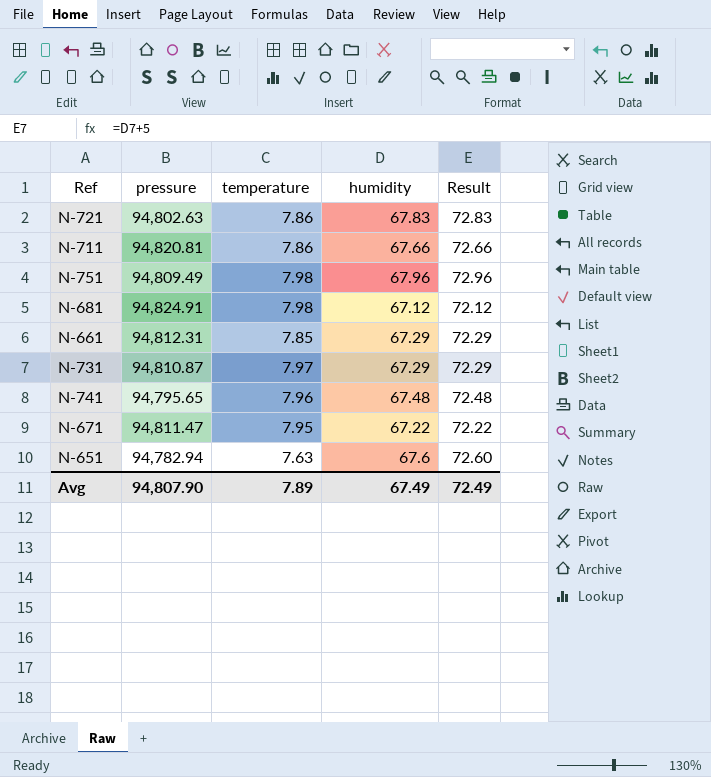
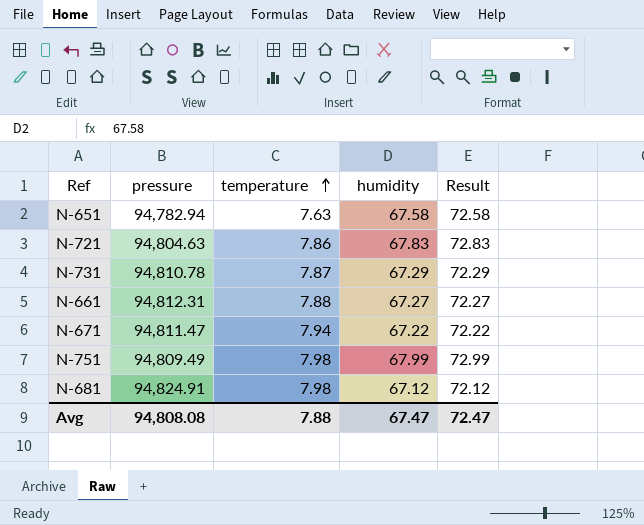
row order: none -> temperature ascending
row N-711: 94,820.81 | 7.86 | 67.66 | 72.66 -> none
row N-741: 94,795.65 | 7.96 | 67.48 | 72.48 -> none
N-651 | humidity: 67.6 -> 67.58
N-651 | Result: 72.60 -> 72.58
N-721 | pressure: 94,802.63 -> 94,804.63
N-731 | pressure: 94,810.87 -> 94,810.78
N-731 | temperature: 7.97 -> 7.87
N-661 | temperature: 7.85 -> 7.88
N-661 | humidity: 67.29 -> 67.27
N-661 | Result: 72.29 -> 72.27
N-671 | temperature: 7.95 -> 7.94
N-751 | humidity: 67.96 -> 67.99
N-751 | Result: 72.96 -> 72.99
Avg | pressure: 94,807.90 -> 94,808.08
Avg | temperature: 7.89 -> 7.88
Avg | humidity: 67.49 -> 67.47
Avg | Result: 72.49 -> 72.47

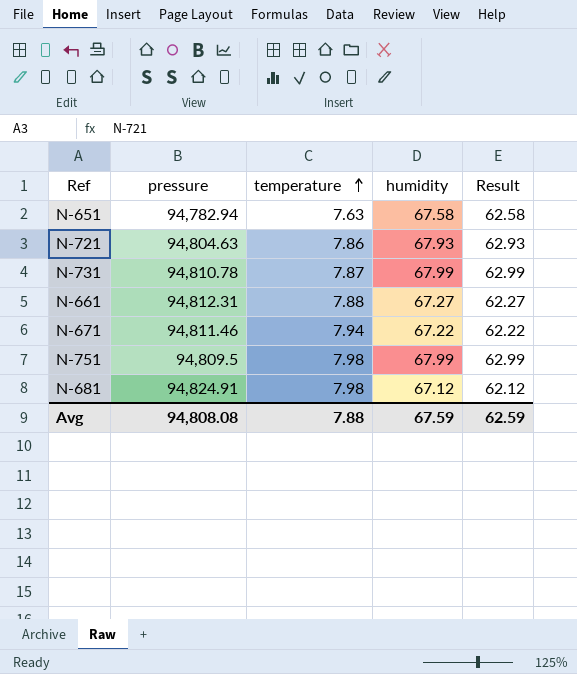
column Result | formula: [humidity] + 5 -> [humidity] - 5
N-721 | humidity: 67.83 -> 67.93
N-731 | humidity: 67.29 -> 67.99
N-671 | pressure: 94,811.47 -> 94,811.46
N-751 | pressure: 94,809.49 -> 94,809.5
Avg | humidity: 67.47 -> 67.59
Avg | Result: 72.47 -> 62.59

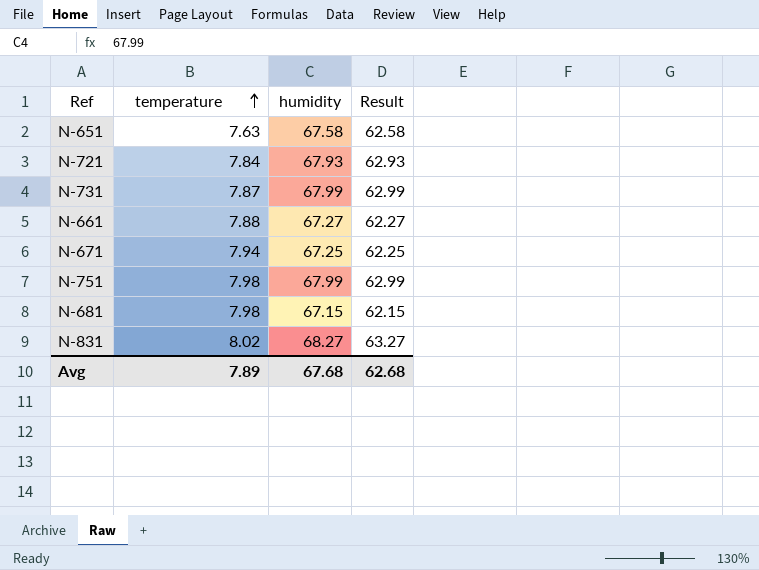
column pressure | position: 2 -> none
N-721 | temperature: 7.86 -> 7.84
N-671 | humidity: 67.22 -> 67.25
N-671 | Result: 62.22 -> 62.25
N-681 | humidity: 67.12 -> 67.15
N-681 | Result: 62.12 -> 62.15
row N-831: none -> 8.02 | 68.27 | 63.27
Avg | temperature: 7.88 -> 7.89
Avg | humidity: 67.59 -> 67.68
Avg | Result: 62.59 -> 62.68

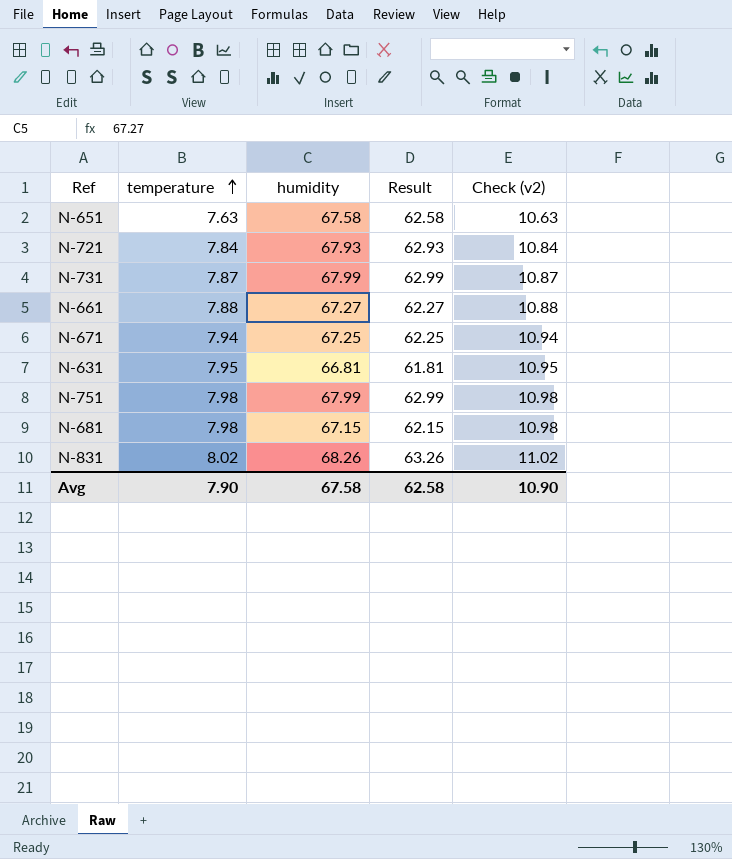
column Check (v2) | formula: none -> [temperature] + 3
row N-631: none -> 7.95 | 66.81 | 61.81 | 10.95
N-831 | humidity: 68.27 -> 68.26
N-831 | Result: 63.27 -> 63.26
Avg | temperature: 7.89 -> 7.90
Avg | humidity: 67.68 -> 67.58
Avg | Result: 62.68 -> 62.58

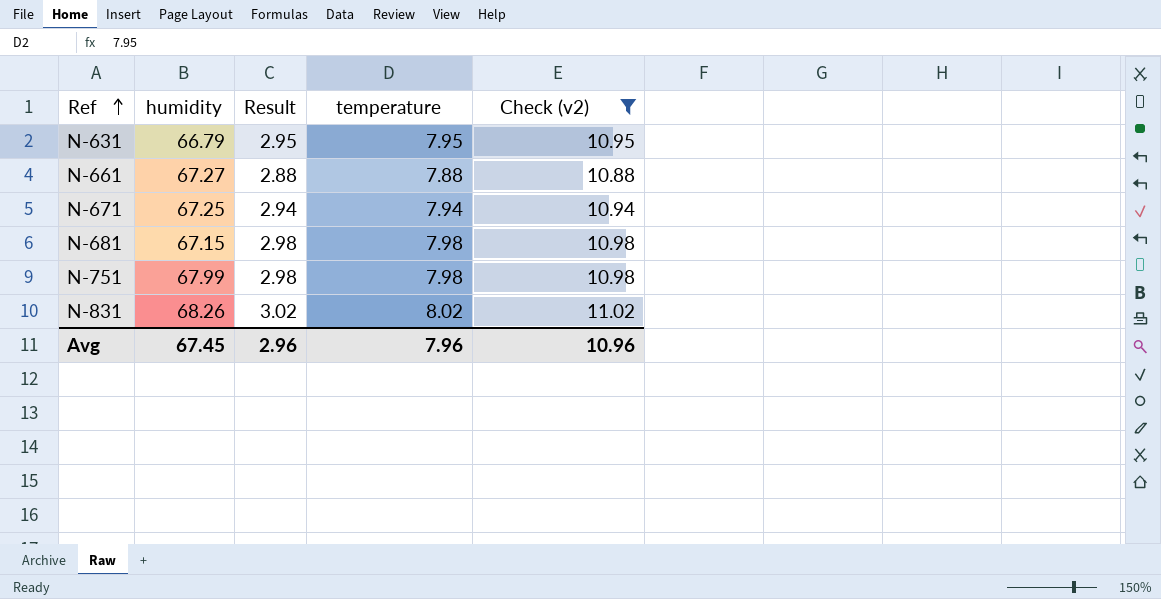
filter: none -> Check (v2) >= 10.88
row order: temperature ascending -> Ref ascending
column Result | formula: [humidity] - 5 -> [temperature] - 5
column temperature | position: 2 -> 4
N-631 | humidity: 66.81 -> 66.79
Avg | humidity: 67.58 -> 67.45
Avg | Result: 62.58 -> 2.96
Avg | temperature: 7.90 -> 7.96
Avg | Check (v2): 10.90 -> 10.96

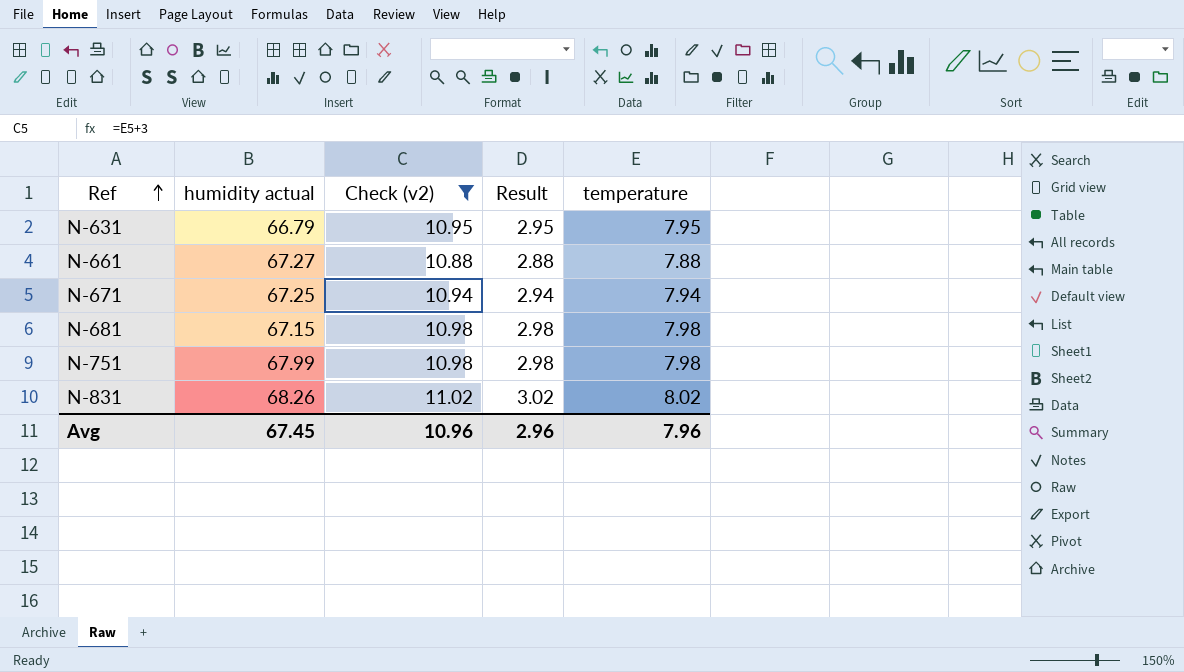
column name: humidity -> humidity actual
column Check (v2) | position: 5 -> 3

